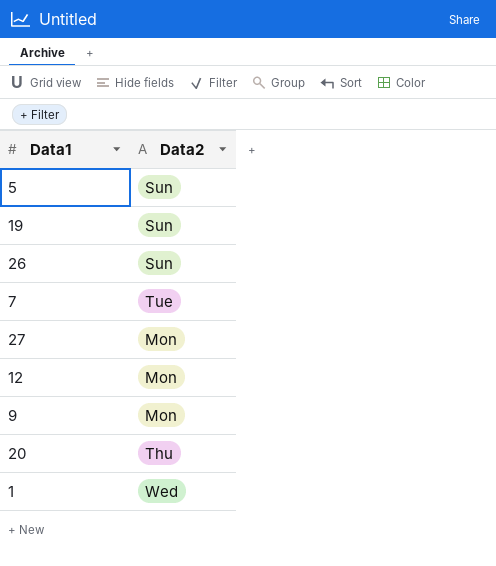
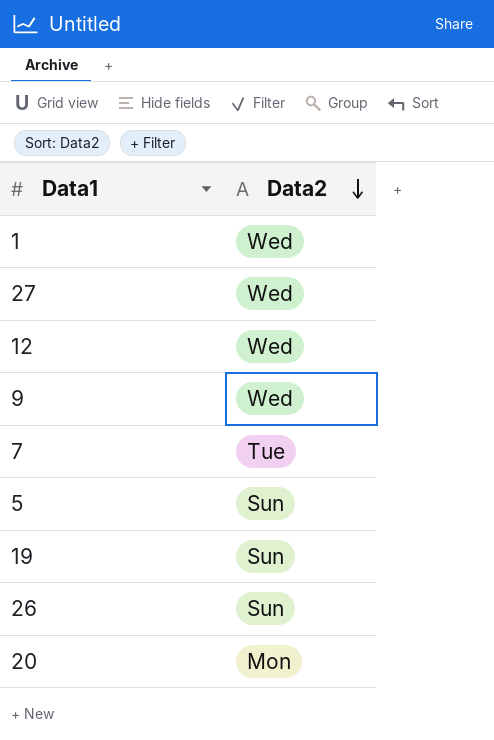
row order: none -> Data2 descending
27 | Data2: Mon -> Wed
12 | Data2: Mon -> Wed
9 | Data2: Mon -> Wed
20 | Data2: Thu -> Mon

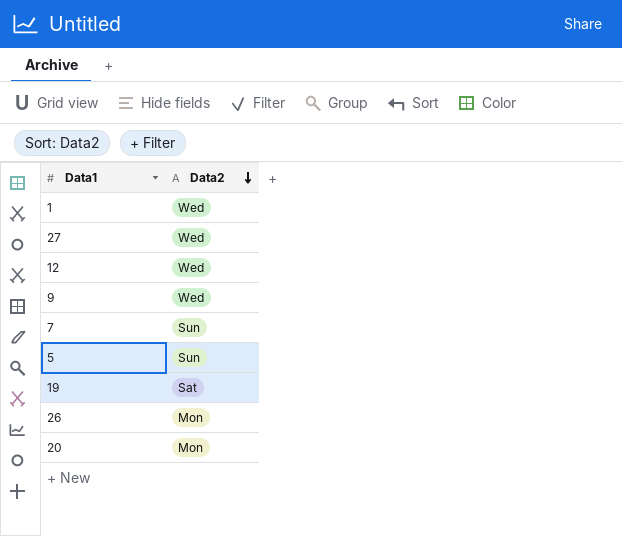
7 | Data2: Tue -> Sun
19 | Data2: Sun -> Sat
26 | Data2: Sun -> Mon

